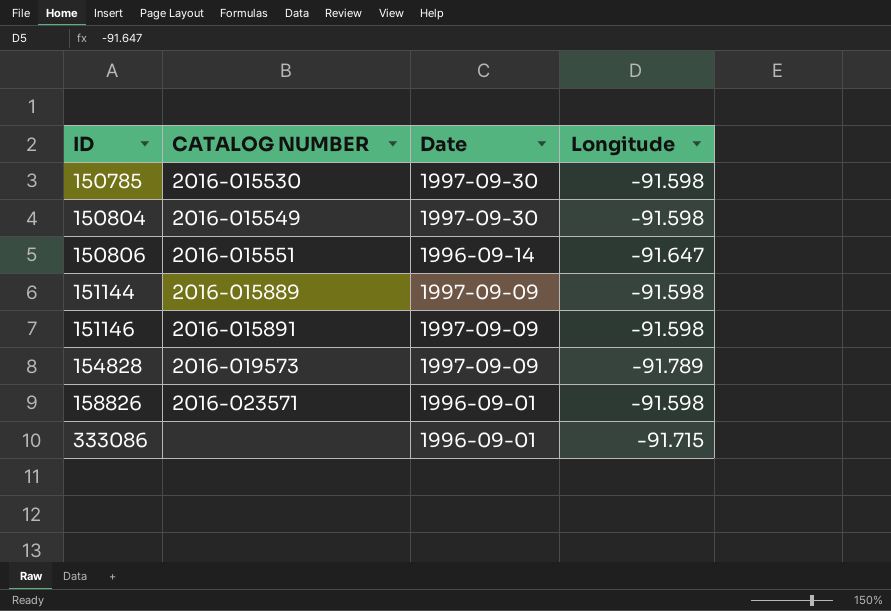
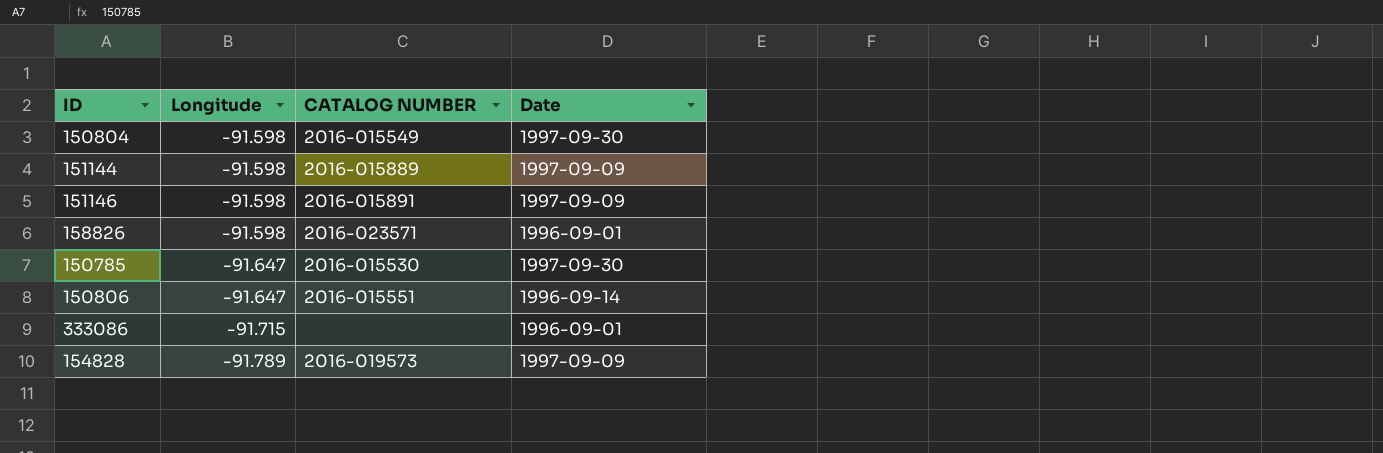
row order: ID ascending -> Longitude descending
column Longitude | position: 4 -> 2
150785 | Longitude: -91.598 -> -91.647

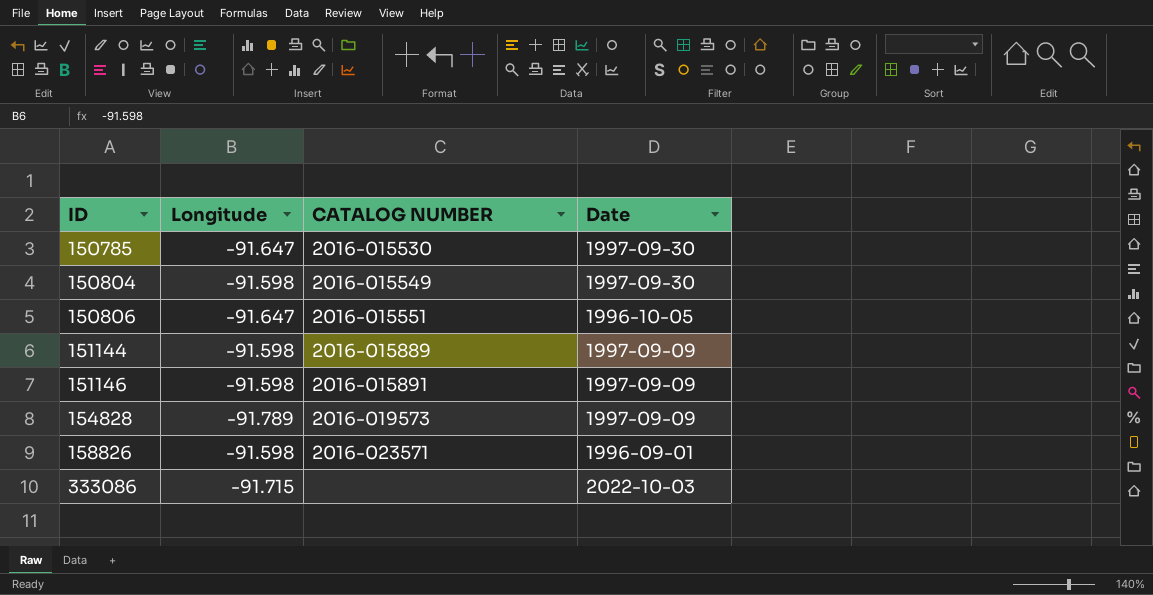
row order: Longitude descending -> ID ascending
150806 | Date: 1996-09-14 -> 1996-10-05
333086 | Date: 1996-09-01 -> 2022-10-03

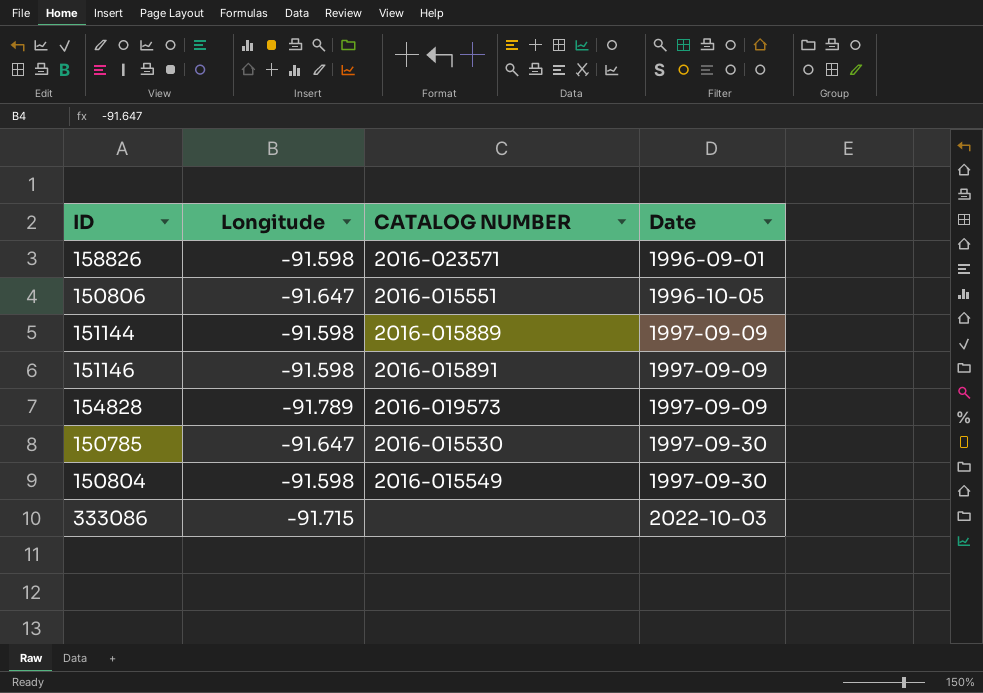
row order: ID ascending -> Date ascending

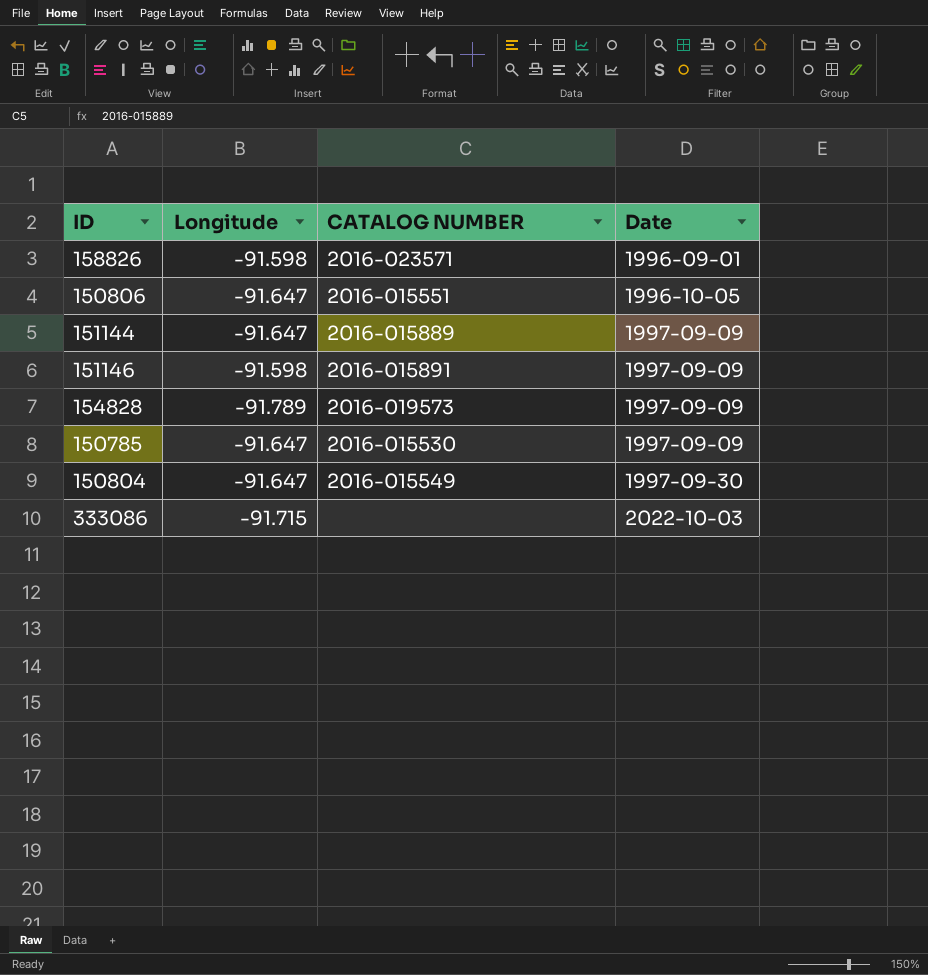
151144 | Longitude: -91.598 -> -91.647
150785 | Date: 1997-09-30 -> 1997-09-09
150804 | Longitude: -91.598 -> -91.647

